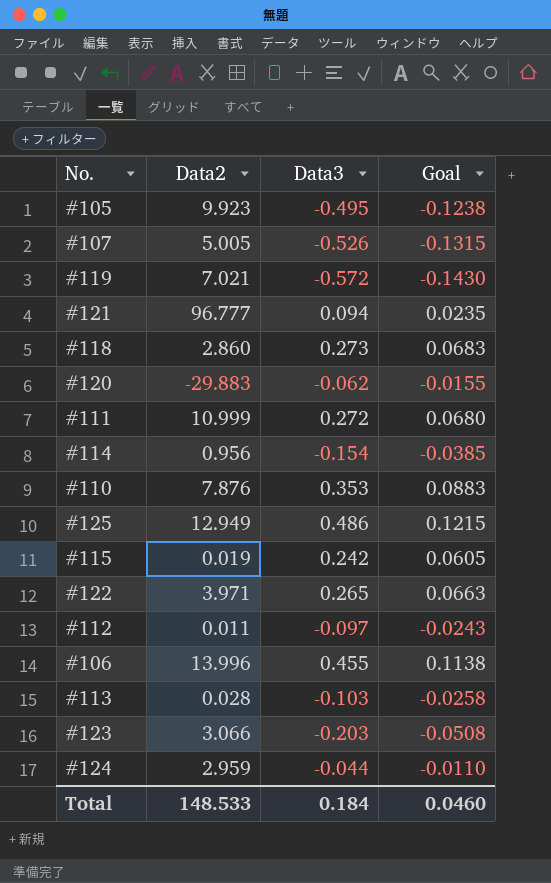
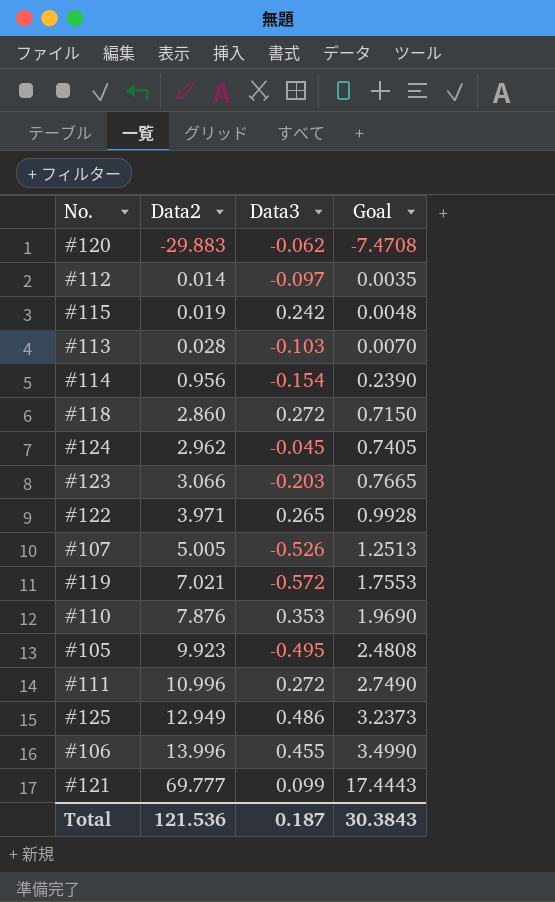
row order: none -> Data2 ascending
column Goal | formula: [Data3] * 0.25 -> [Data2] * 0.25
#112 | Data2: 0.011 -> 0.014
#118 | Data3: 0.273 -> 0.272
#124 | Data2: 2.959 -> 2.962
#124 | Data3: -0.044 -> -0.045
#111 | Data2: 10.999 -> 10.996
#121 | Data2: 96.777 -> 69.777
#121 | Data3: 0.094 -> 0.099
Total | Data2: 148.533 -> 121.536
Total | Data3: 0.184 -> 0.187
Total | Goal: 0.0460 -> 30.3843

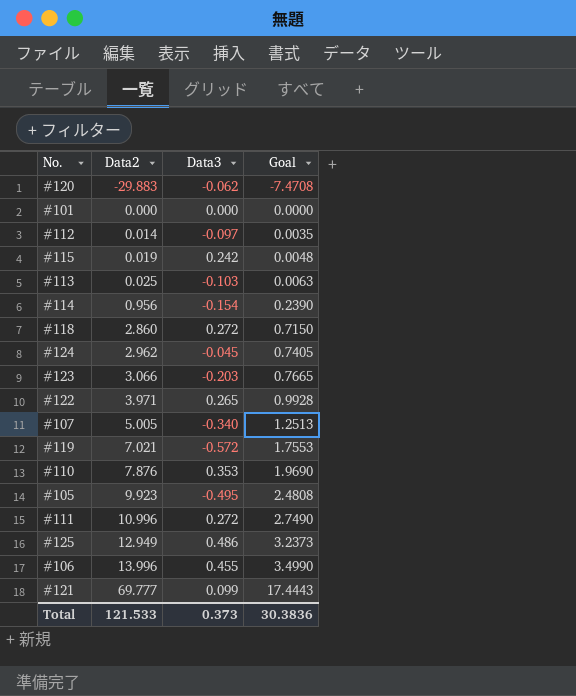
row #101: none -> 0.000 | 0.000 | 0.0000
#113 | Data2: 0.028 -> 0.025
#113 | Goal: 0.0070 -> 0.0063
#107 | Data3: -0.526 -> -0.340
Total | Data2: 121.536 -> 121.533
Total | Data3: 0.187 -> 0.373
Total | Goal: 30.3843 -> 30.3836

